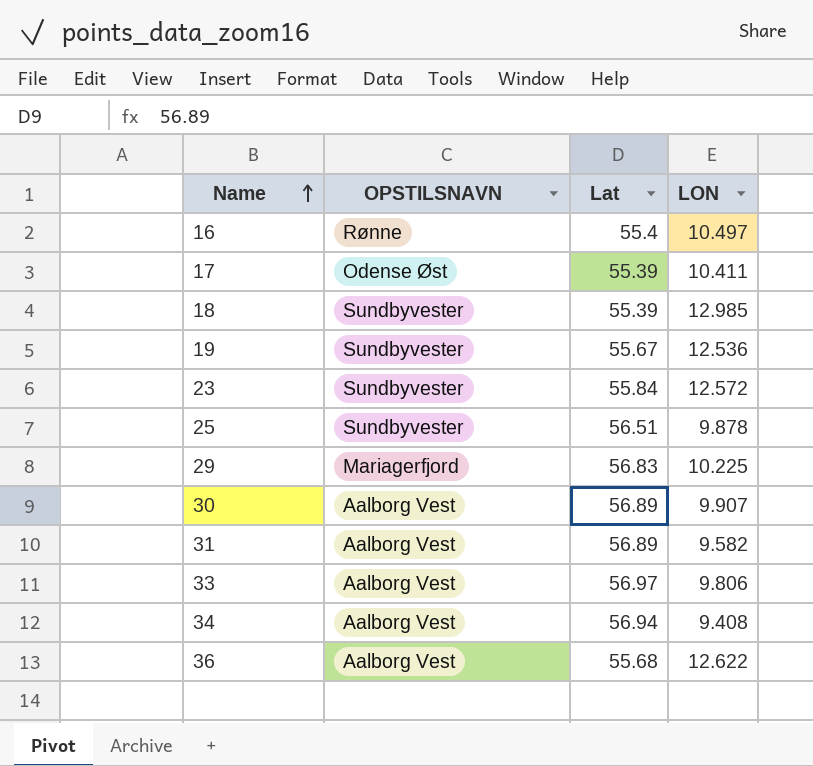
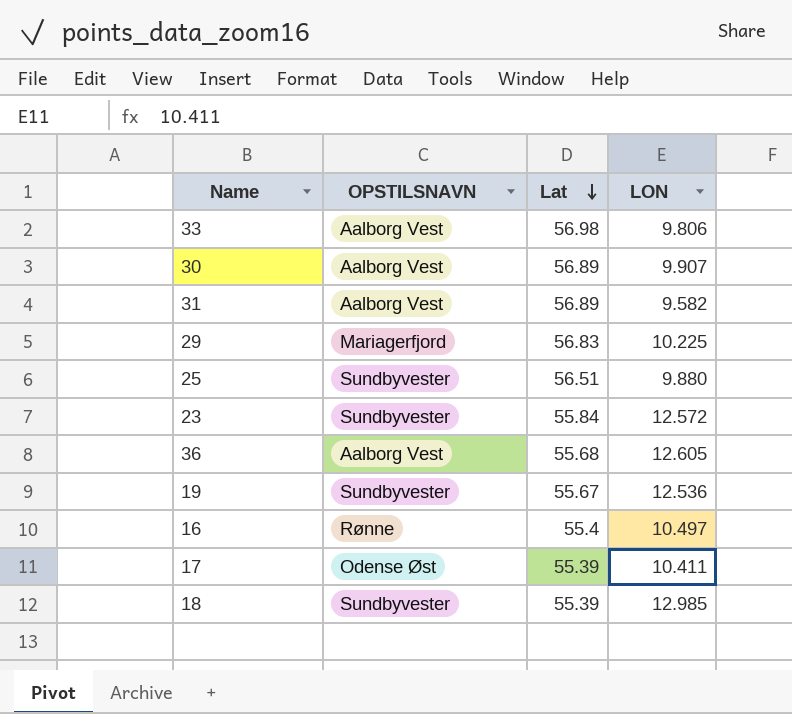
row order: Name ascending -> Lat descending
row 34: Aalborg Vest | 56.94 | 9.408 -> none
33 | Lat: 56.97 -> 56.98
25 | LON: 9.878 -> 9.880
36 | LON: 12.622 -> 12.605

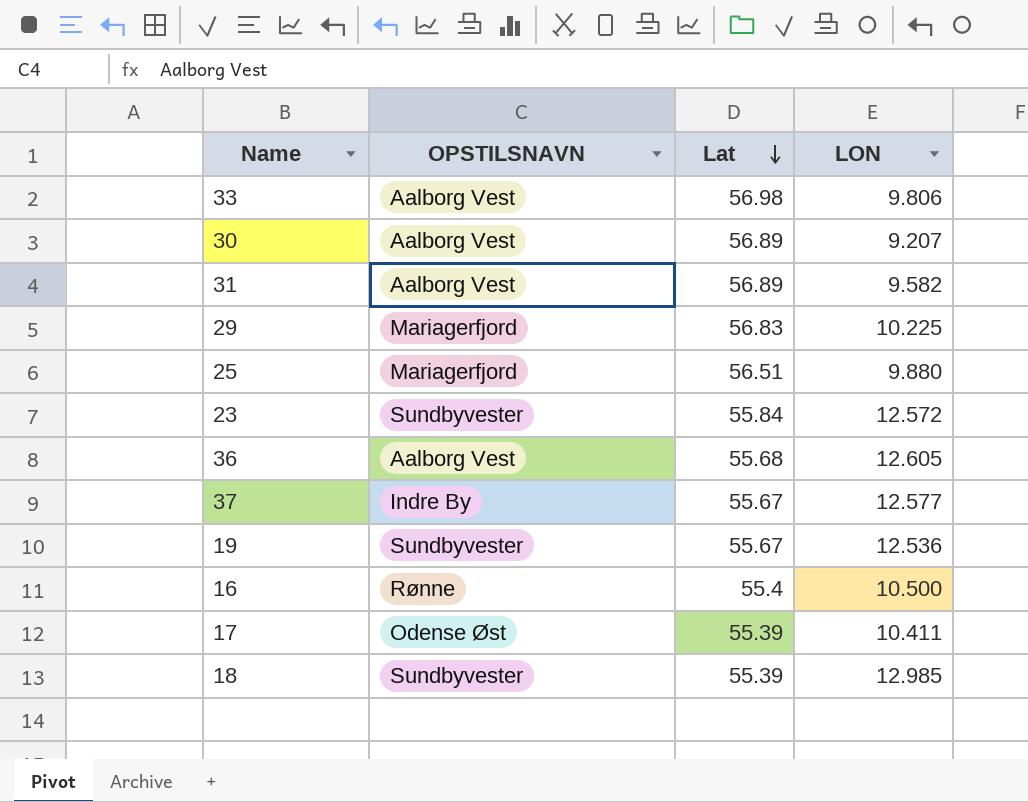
30 | LON: 9.907 -> 9.207
25 | OPSTILSNAVN: Sundbyvester -> Mariagerfjord
row 37: none -> Indre By | 55.67 | 12.577
16 | LON: 10.497 -> 10.500

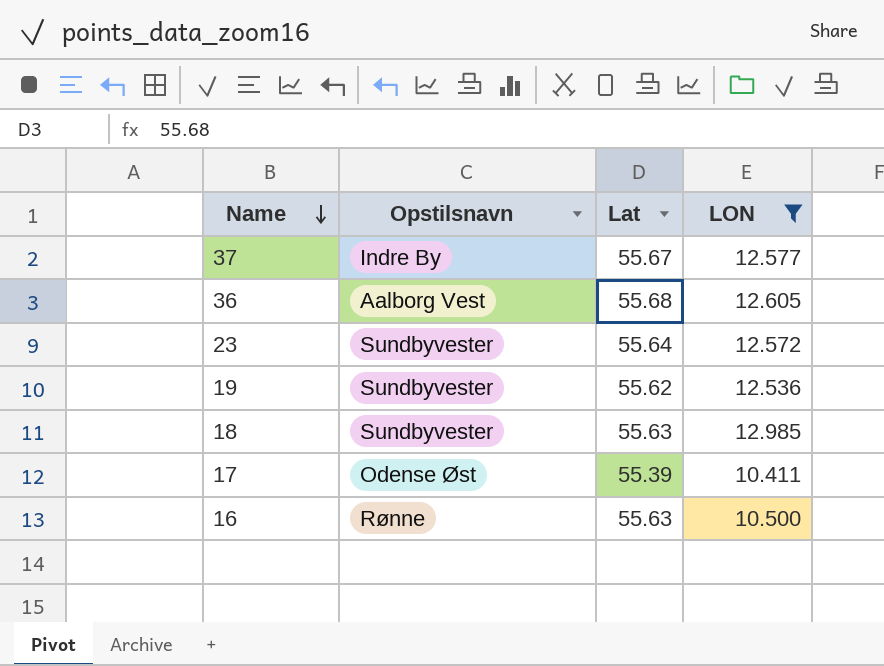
filter: none -> LON >= 10.411
row order: Lat descending -> Name descending
column name: OPSTILSNAVN -> Opstilsnavn
23 | Lat: 55.84 -> 55.64
19 | Lat: 55.67 -> 55.62
18 | Lat: 55.39 -> 55.63
16 | Lat: 55.4 -> 55.63

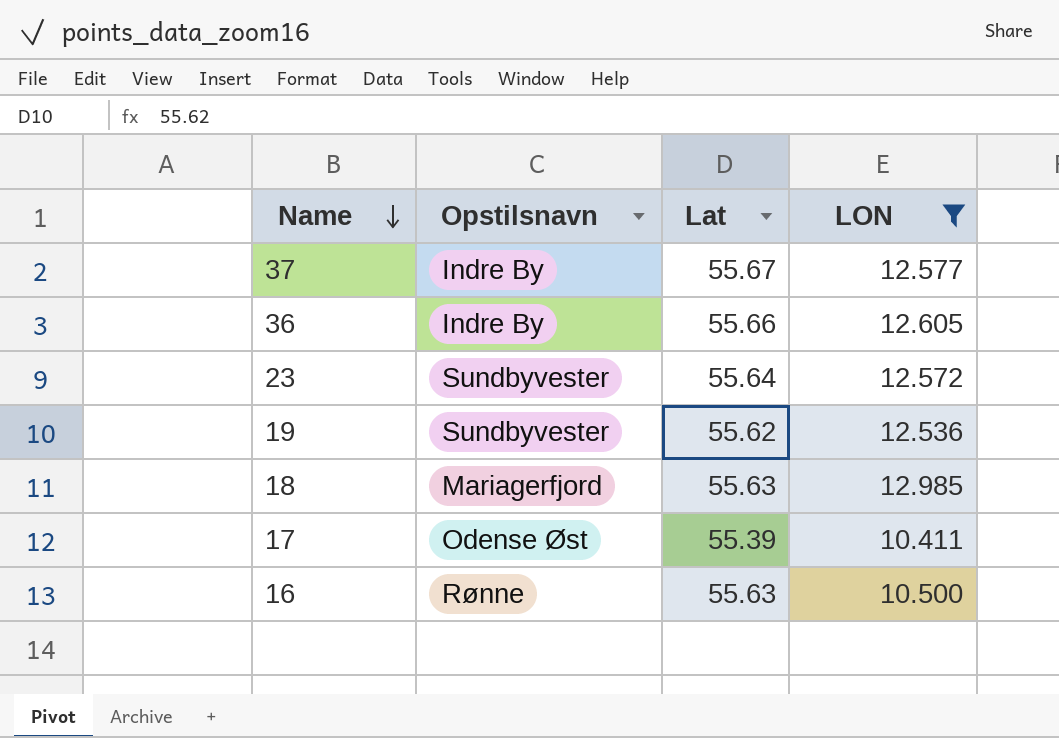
36 | Opstilsnavn: Aalborg Vest -> Indre By
36 | Lat: 55.68 -> 55.66
18 | Opstilsnavn: Sundbyvester -> Mariagerfjord

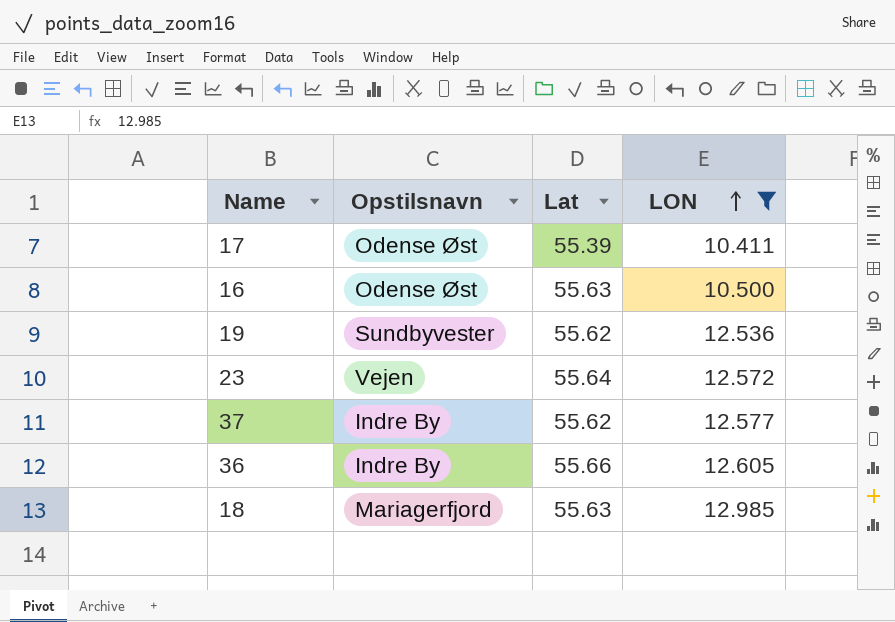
row order: Name descending -> LON ascending
16 | Opstilsnavn: Rønne -> Odense Øst
23 | Opstilsnavn: Sundbyvester -> Vejen
37 | Lat: 55.67 -> 55.62

